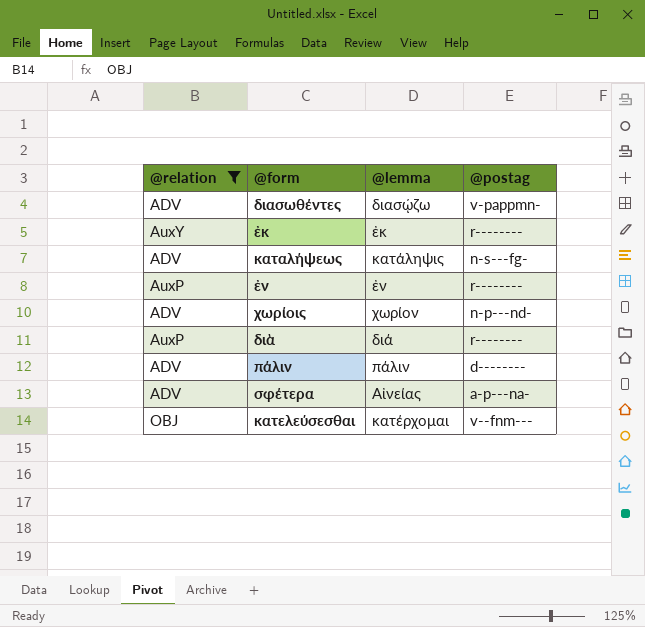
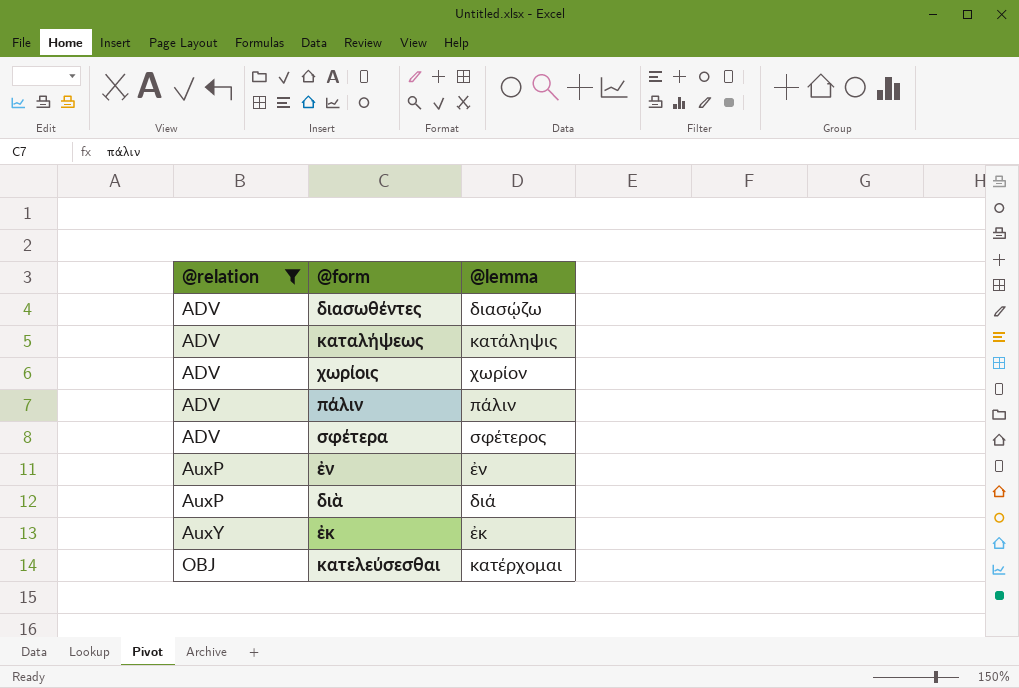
row order: none -> @relation ascending
column @postag | position: 4 -> none
σφέτερα | @lemma: Αἰνείας -> σφέτερος

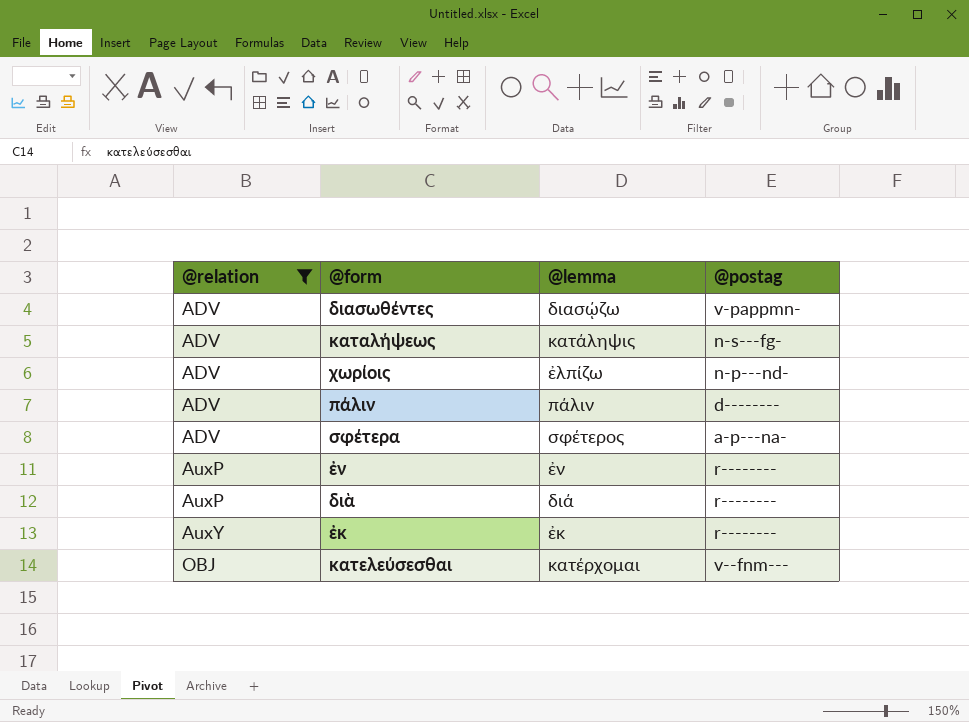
column @postag | position: none -> 4
χωρίοις | @lemma: χωρίον -> ἐλπίζω

